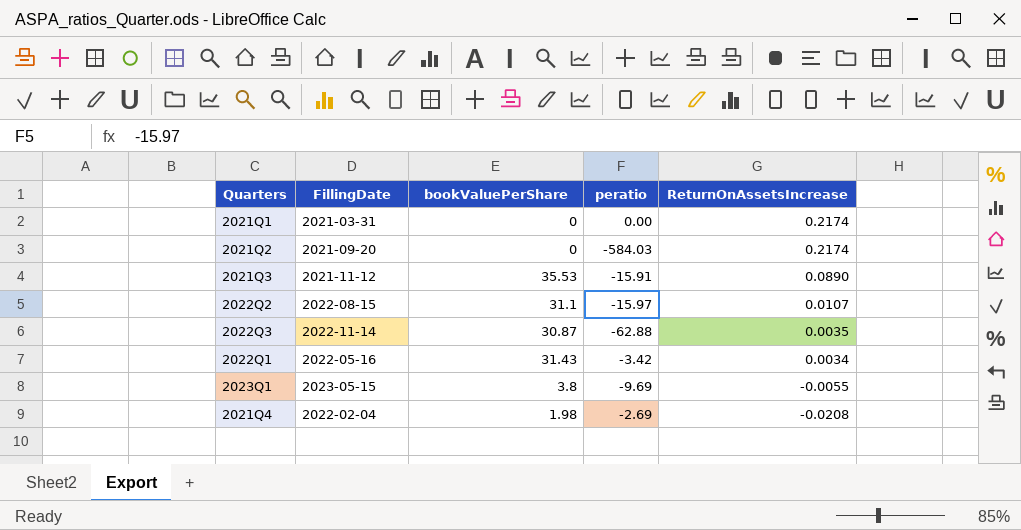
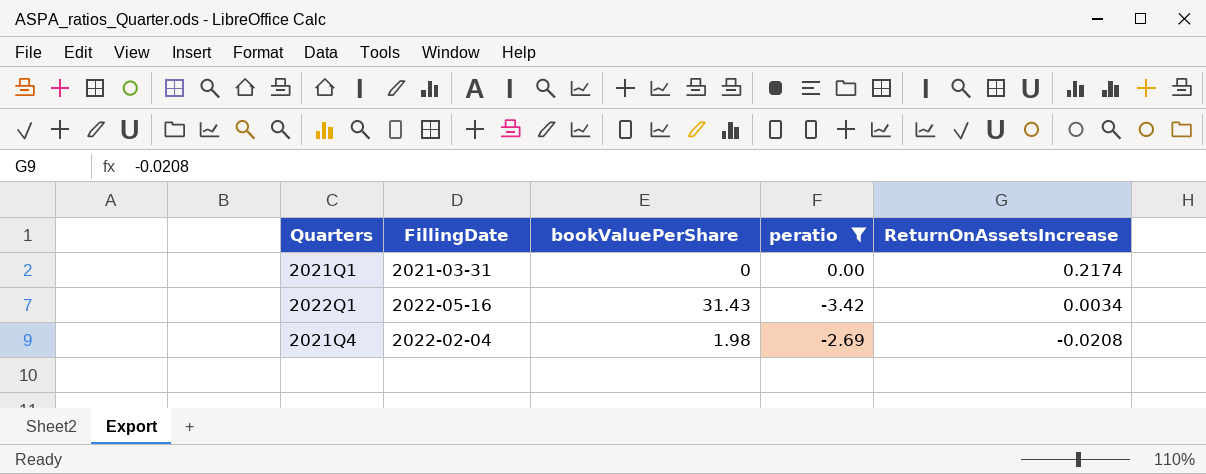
filter: none -> peratio >= -3.42

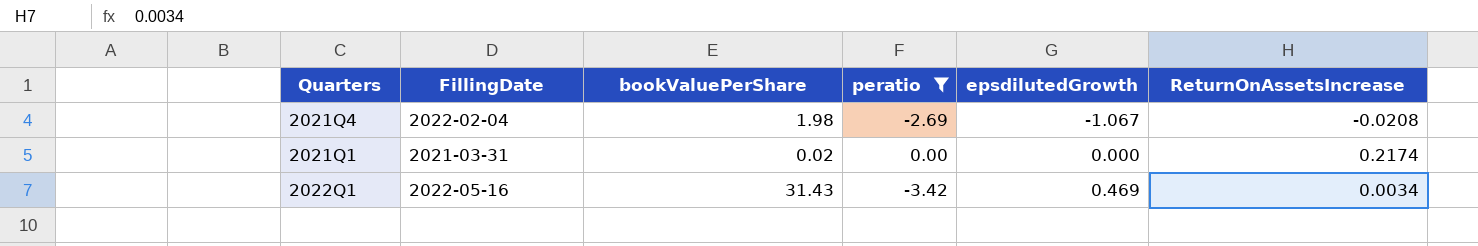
row order: ReturnOnAssetsIncrease descending -> epsdilutedGrowth ascending
column epsdilutedGrowth | position: none -> 5
2021Q1 | bookValuePerShare: 0 -> 0.02

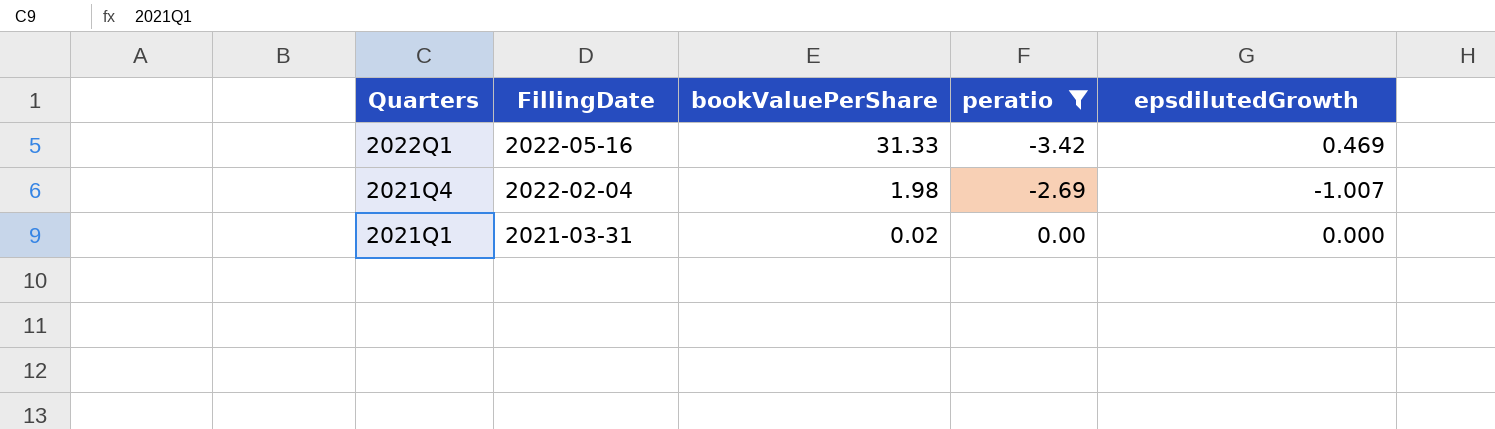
row order: epsdilutedGrowth ascending -> Quarters descending
column ReturnOnAssetsIncrease | position: 6 -> none
2022Q1 | bookValuePerShare: 31.43 -> 31.33
2021Q4 | epsdilutedGrowth: -1.067 -> -1.007

